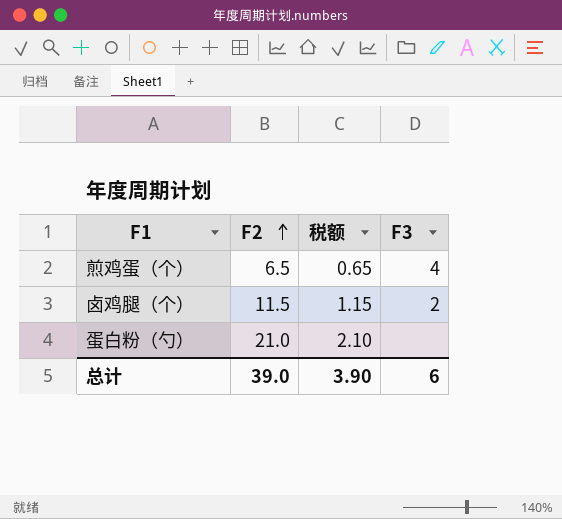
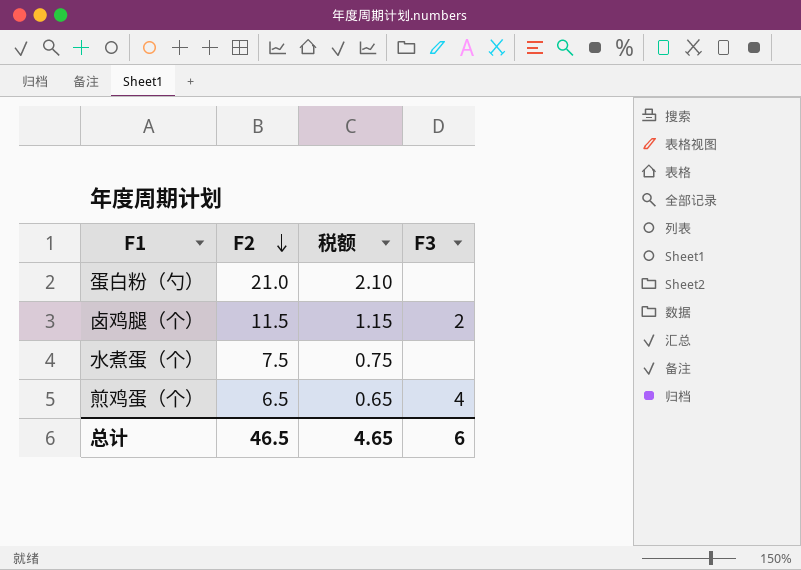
row order: F2 ascending -> F2 descending
row 水煮蛋（个）: none -> 7.5 | 0.75 | none
总计 | F2: 39.0 -> 46.5
总计 | 税额: 3.90 -> 4.65

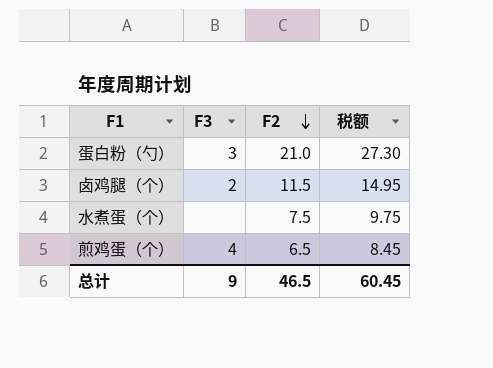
column F3 | position: 4 -> 2
column 税额 | formula: [F2] * 0.1 -> [F2] * 1.3
蛋白粉（勺） | F3: none -> 3
总计 | F3: 6 -> 9
总计 | 税额: 4.65 -> 60.45

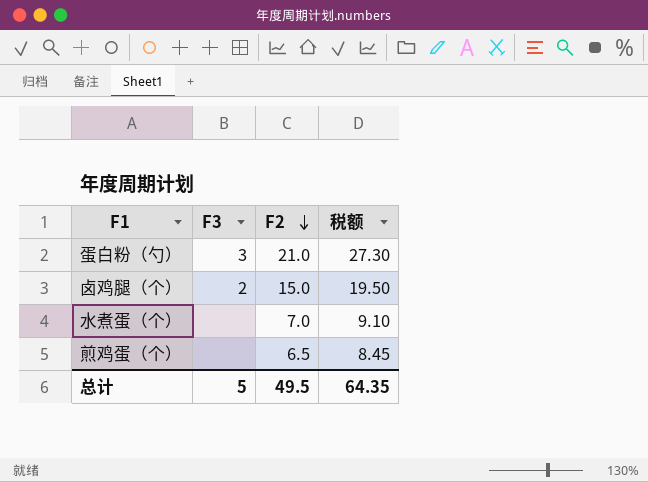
卤鸡腿（个） | F2: 11.5 -> 15.0
卤鸡腿（个） | 税额: 14.95 -> 19.50
水煮蛋（个） | F2: 7.5 -> 7.0
水煮蛋（个） | 税额: 9.75 -> 9.10
煎鸡蛋（个） | F3: 4 -> none
总计 | F3: 9 -> 5
总计 | F2: 46.5 -> 49.5
总计 | 税额: 60.45 -> 64.35

